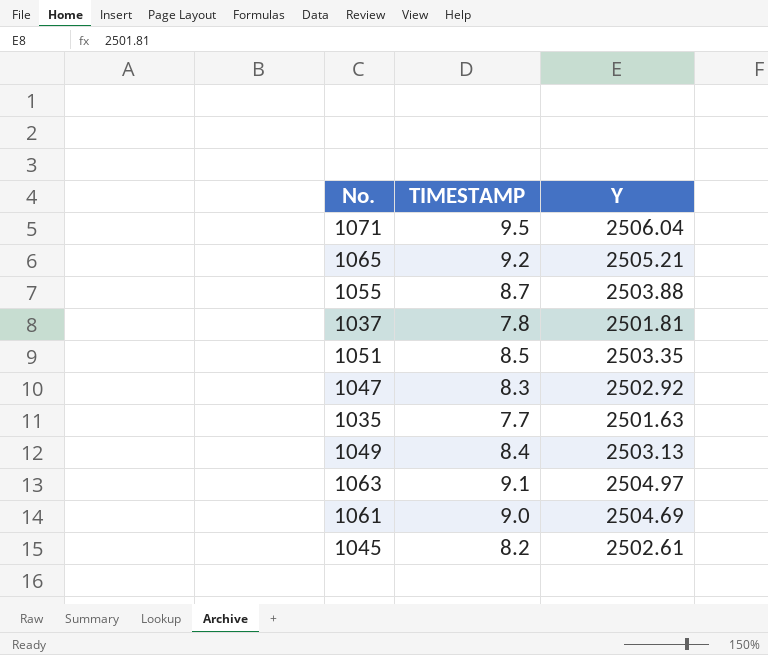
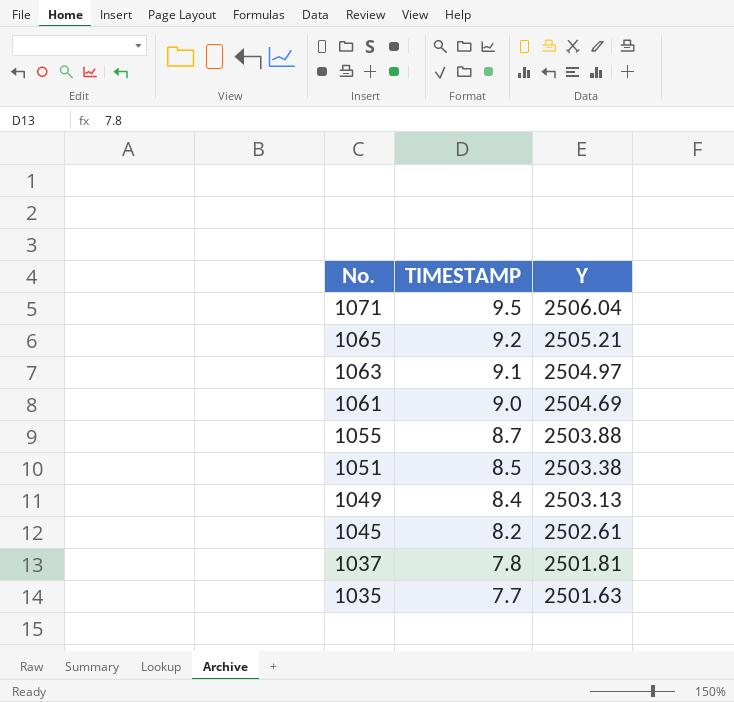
row order: none -> No. descending
row 1047: 8.3 | 2502.92 -> none
1051 | Y: 2503.35 -> 2503.38

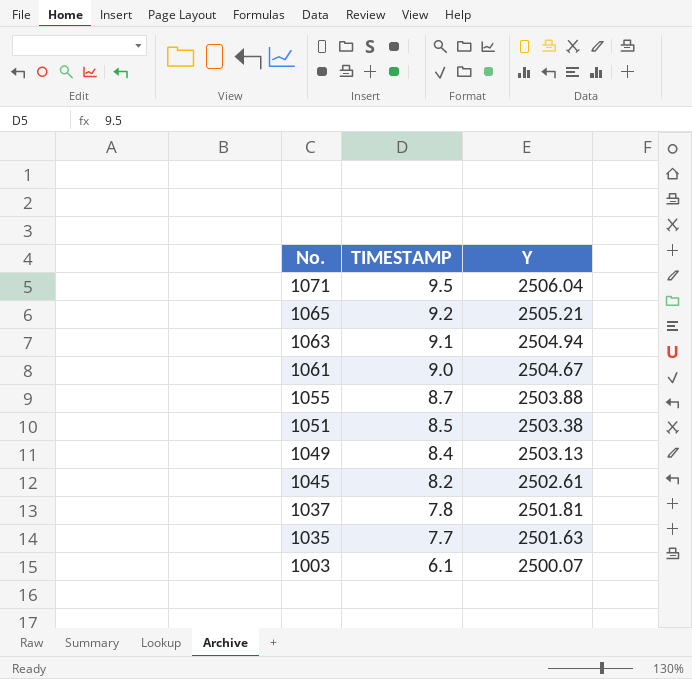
1063 | Y: 2504.97 -> 2504.94
1061 | Y: 2504.69 -> 2504.67
row 1003: none -> 6.1 | 2500.07

